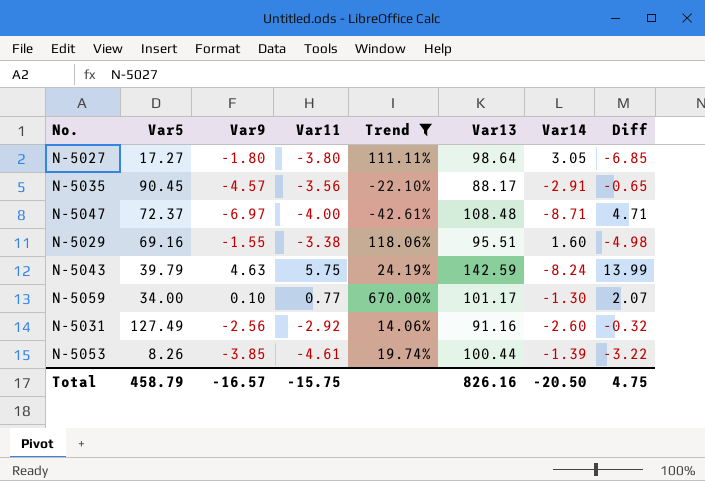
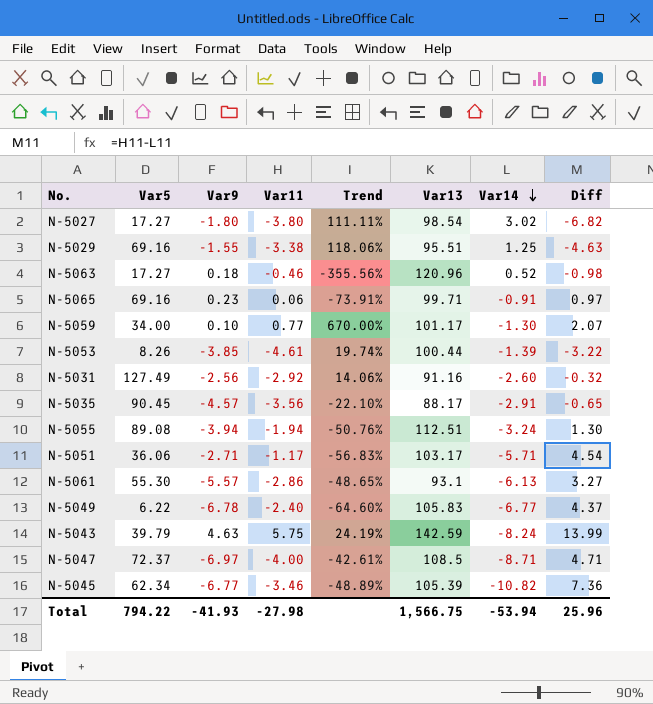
filter: Trend >= -42.61% -> none
row order: none -> Var14 descending
N-5027 | Var13: 98.64 -> 98.54
N-5027 | Var14: 3.05 -> 3.02
N-5027 | Diff: -6.85 -> -6.82
N-5029 | Var14: 1.60 -> 1.25
N-5029 | Diff: -4.98 -> -4.63
N-5047 | Var13: 108.48 -> 108.5
Total | Var5: 458.79 -> 794.22
Total | Var9: -16.57 -> -41.93
Total | Var11: -15.75 -> -27.98
Total | Var13: 826.16 -> 1,566.75
Total | Var14: -20.50 -> -53.94
Total | Diff: 4.75 -> 25.96

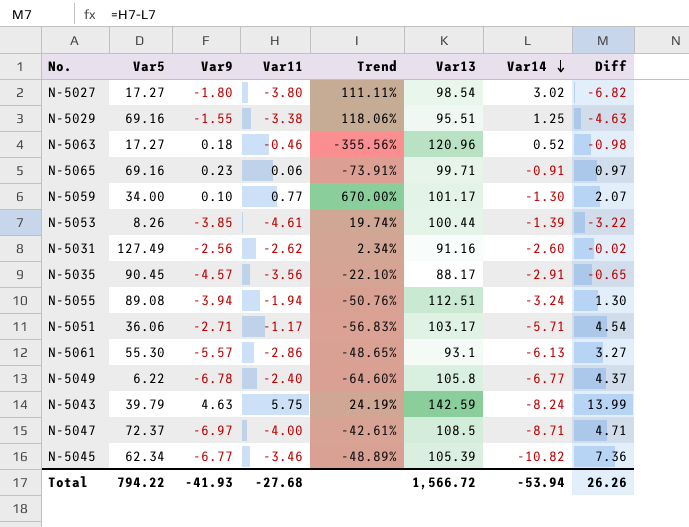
N-5031 | Var11: -2.92 -> -2.62
N-5031 | Trend: 14.06% -> 2.34%
N-5031 | Diff: -0.32 -> -0.02
N-5049 | Var13: 105.83 -> 105.8
Total | Var11: -27.98 -> -27.68
Total | Var13: 1,566.75 -> 1,566.72
Total | Diff: 25.96 -> 26.26

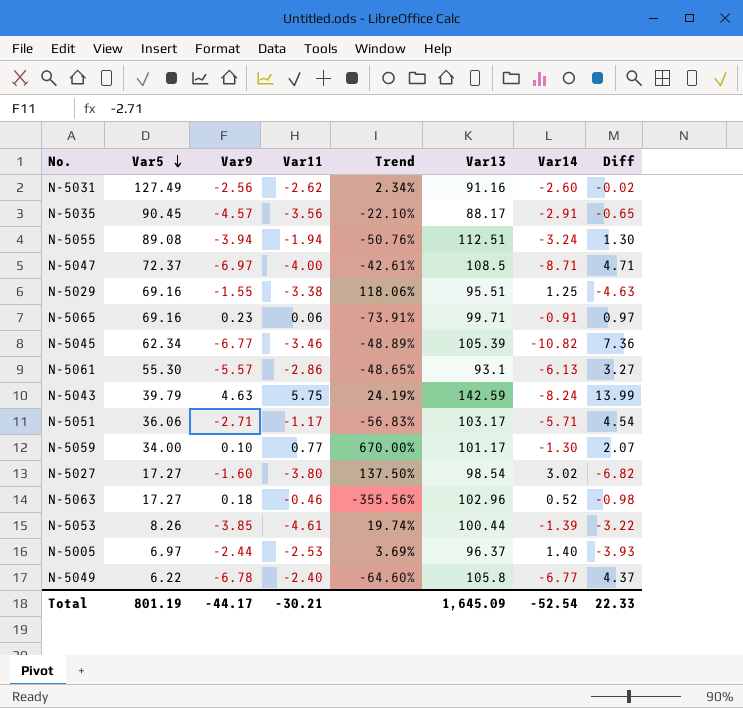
row order: Var14 descending -> Var5 descending
N-5027 | Var9: -1.80 -> -1.60
N-5027 | Trend: 111.11% -> 137.50%
N-5063 | Var13: 120.96 -> 102.96
row N-5005: none -> 6.97 | -2.44 | -2.53 | 3.69% | 96.37 | 1.40 | -3.93
Total | Var5: 794.22 -> 801.19
Total | Var9: -41.93 -> -44.17
Total | Var11: -27.68 -> -30.21
Total | Var13: 1,566.72 -> 1,645.09
Total | Var14: -53.94 -> -52.54
Total | Diff: 26.26 -> 22.33

